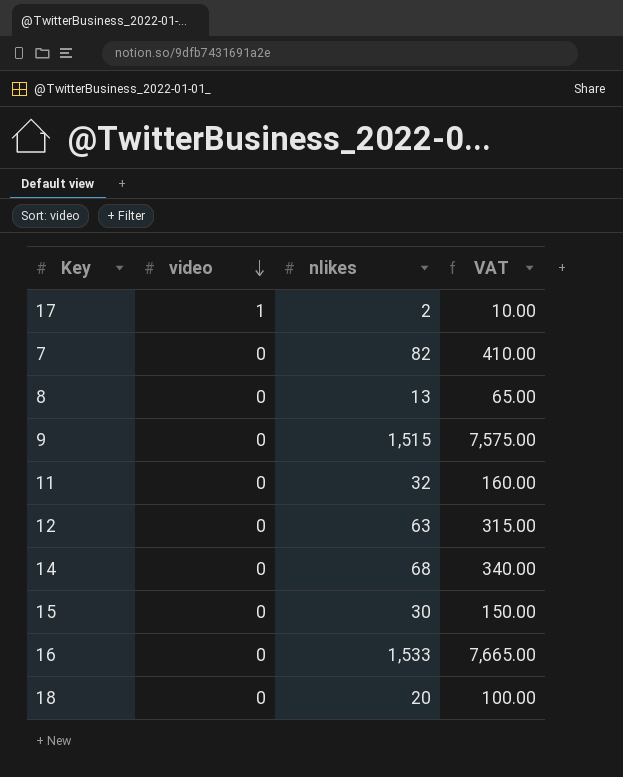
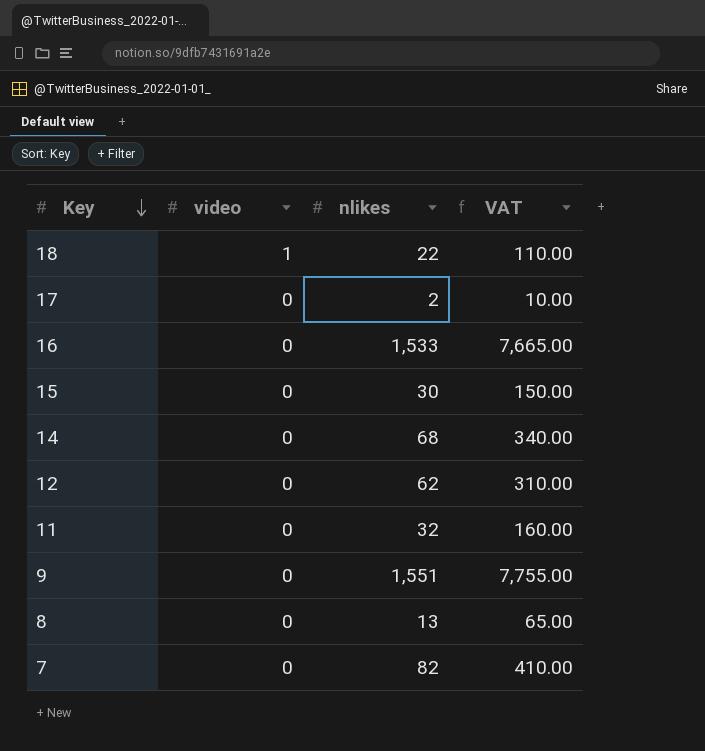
row order: video descending -> Key descending
18 | video: 0 -> 1
18 | nlikes: 20 -> 22
18 | VAT: 100.00 -> 110.00
17 | video: 1 -> 0
12 | nlikes: 63 -> 62
12 | VAT: 315.00 -> 310.00
9 | nlikes: 1,515 -> 1,551
9 | VAT: 7,575.00 -> 7,755.00

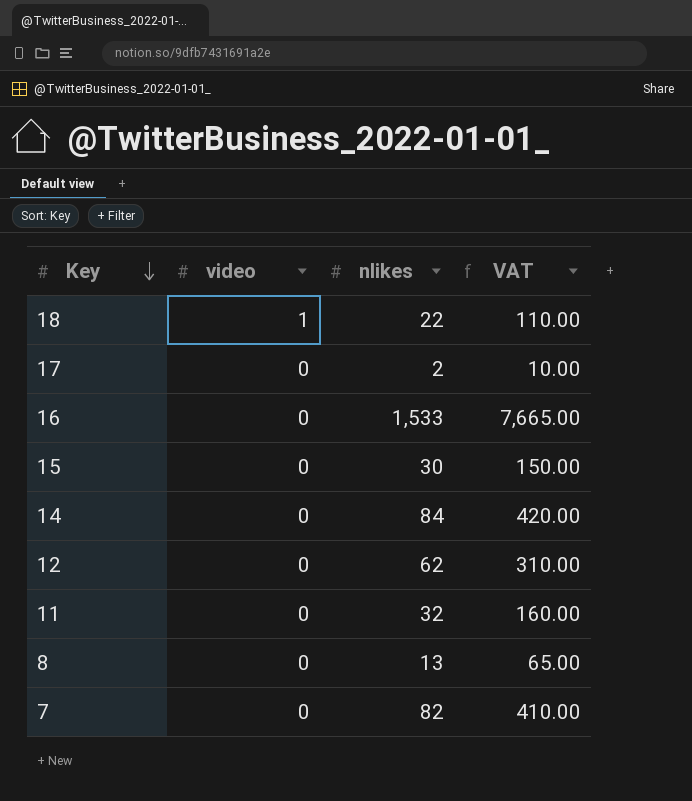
row 9: 0 | 1,551 | 7,755.00 -> none
14 | nlikes: 68 -> 84
14 | VAT: 340.00 -> 420.00

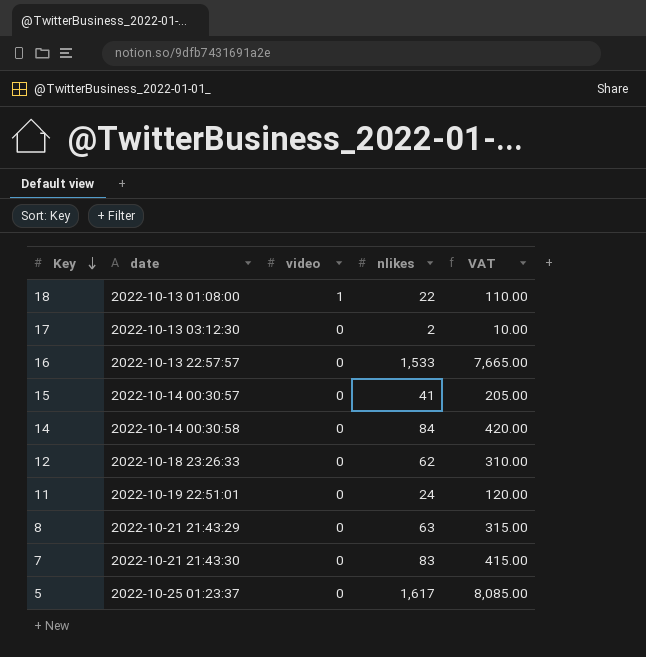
column date | position: none -> 2
15 | nlikes: 30 -> 41
15 | VAT: 150.00 -> 205.00
11 | nlikes: 32 -> 24
11 | VAT: 160.00 -> 120.00
8 | nlikes: 13 -> 63
8 | VAT: 65.00 -> 315.00
7 | nlikes: 82 -> 83
7 | VAT: 410.00 -> 415.00
row 5: none -> 2022-10-25 01:23:37 | 0 | 1,617 | 8,085.00

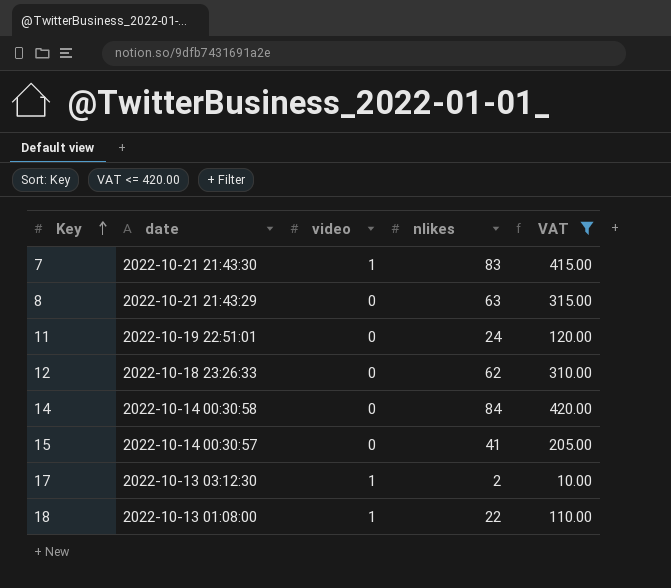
filter: none -> VAT <= 420.00
row order: Key descending -> Key ascending
7 | video: 0 -> 1
17 | video: 0 -> 1

